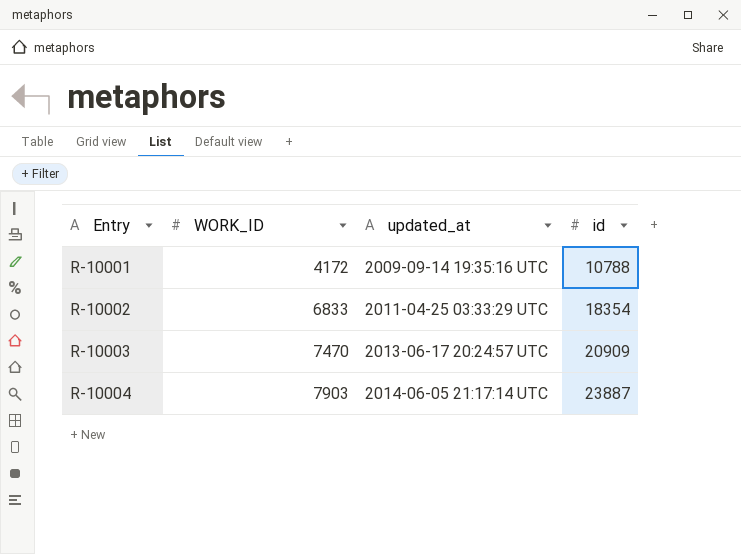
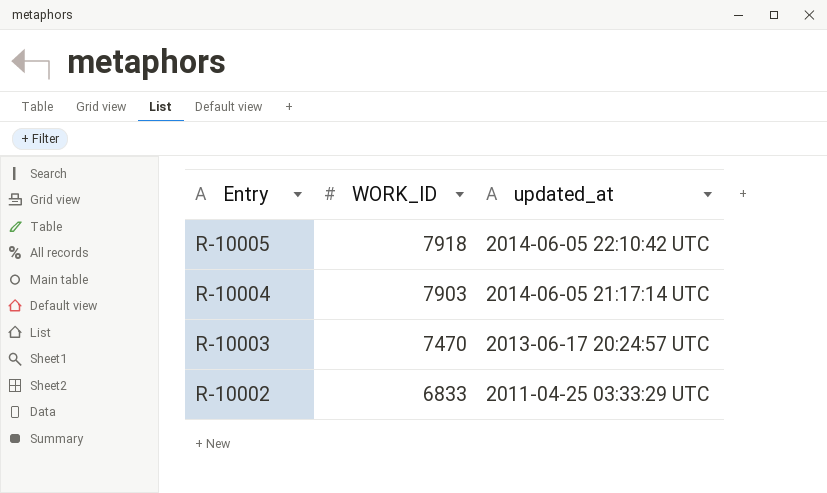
row order: Entry ascending -> Entry descending
column id | position: 4 -> none
row R-10001: 4172 | 2009-09-14 19:35:16 UTC | 10788 -> none
row R-10005: none -> 7918 | 2014-06-05 22:10:42 UTC

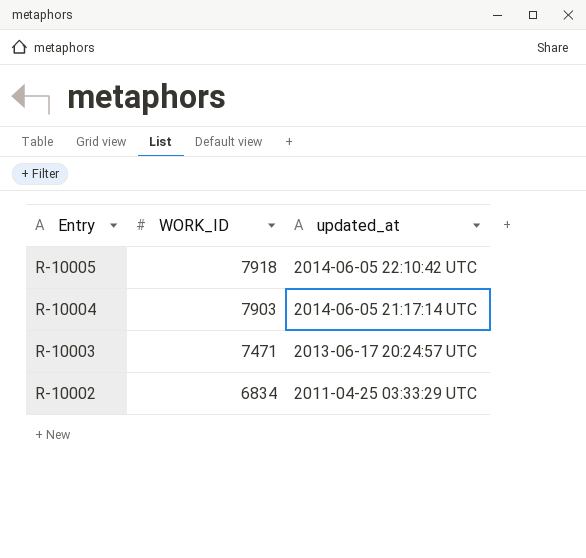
R-10003 | WORK_ID: 7470 -> 7471
R-10002 | WORK_ID: 6833 -> 6834

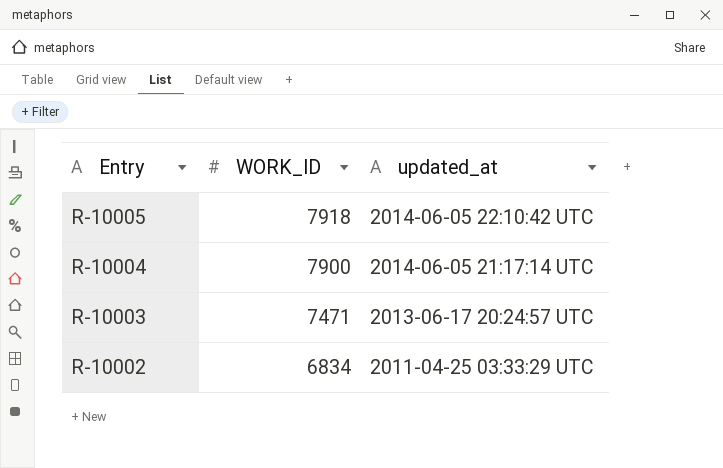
R-10004 | WORK_ID: 7903 -> 7900

